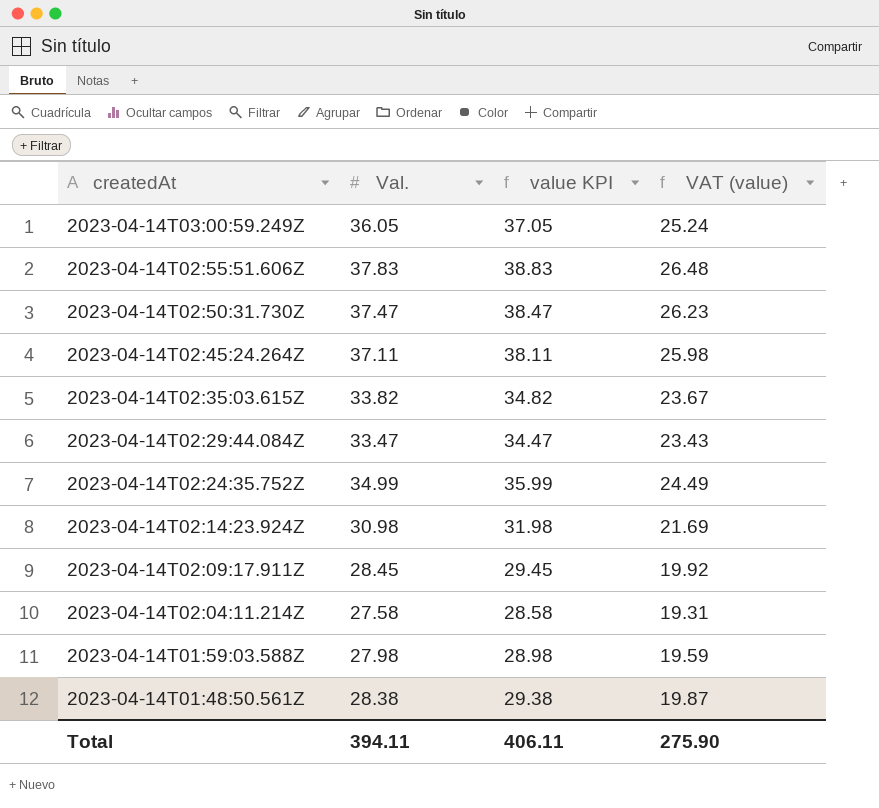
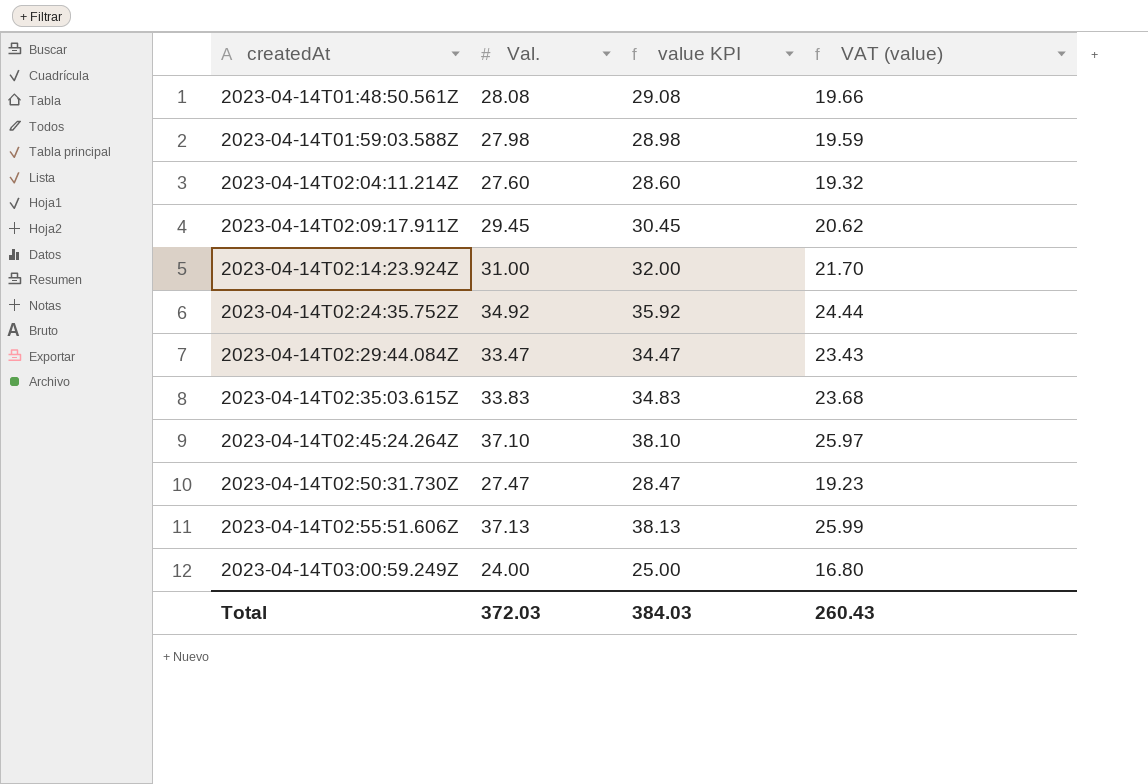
row order: createdAt descending -> createdAt ascending
2023-04-14T01:48:50.561Z | Val.: 28.38 -> 28.08
2023-04-14T01:48:50.561Z | value KPI: 29.38 -> 29.08
2023-04-14T01:48:50.561Z | VAT (value): 19.87 -> 19.66
2023-04-14T02:04:11.214Z | Val.: 27.58 -> 27.60
2023-04-14T02:04:11.214Z | value KPI: 28.58 -> 28.60
2023-04-14T02:04:11.214Z | VAT (value): 19.31 -> 19.32
2023-04-14T02:09:17.911Z | Val.: 28.45 -> 29.45
2023-04-14T02:09:17.911Z | value KPI: 29.45 -> 30.45
2023-04-14T02:09:17.911Z | VAT (value): 19.92 -> 20.62
2023-04-14T02:14:23.924Z | Val.: 30.98 -> 31.00
2023-04-14T02:14:23.924Z | value KPI: 31.98 -> 32.00
2023-04-14T02:14:23.924Z | VAT (value): 21.69 -> 21.70
2023-04-14T02:24:35.752Z | Val.: 34.99 -> 34.92
2023-04-14T02:24:35.752Z | value KPI: 35.99 -> 35.92
2023-04-14T02:24:35.752Z | VAT (value): 24.49 -> 24.44
2023-04-14T02:35:03.615Z | Val.: 33.82 -> 33.83
2023-04-14T02:35:03.615Z | value KPI: 34.82 -> 34.83
2023-04-14T02:35:03.615Z | VAT (value): 23.67 -> 23.68
2023-04-14T02:45:24.264Z | Val.: 37.11 -> 37.10
2023-04-14T02:45:24.264Z | value KPI: 38.11 -> 38.10
2023-04-14T02:45:24.264Z | VAT (value): 25.98 -> 25.97
2023-04-14T02:50:31.730Z | Val.: 37.47 -> 27.47
2023-04-14T02:50:31.730Z | value KPI: 38.47 -> 28.47
2023-04-14T02:50:31.730Z | VAT (value): 26.23 -> 19.23
2023-04-14T02:55:51.606Z | Val.: 37.83 -> 37.13
2023-04-14T02:55:51.606Z | value KPI: 38.83 -> 38.13
2023-04-14T02:55:51.606Z | VAT (value): 26.48 -> 25.99
2023-04-14T03:00:59.249Z | Val.: 36.05 -> 24.00
2023-04-14T03:00:59.249Z | value KPI: 37.05 -> 25.00
2023-04-14T03:00:59.249Z | VAT (value): 25.24 -> 16.80
Total | Val.: 394.11 -> 372.03
Total | value KPI: 406.11 -> 384.03
Total | VAT (value): 275.90 -> 260.43

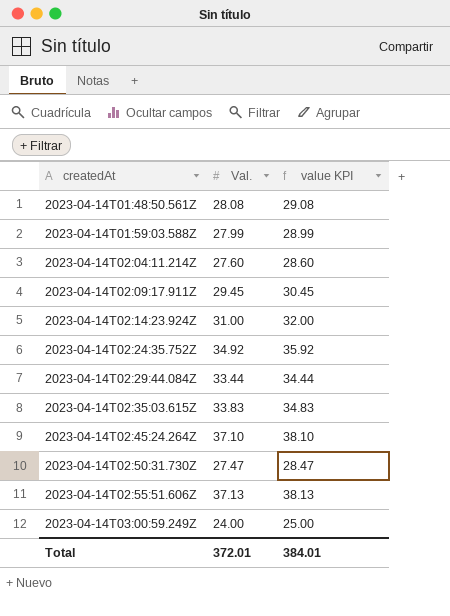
column VAT (value) | formula: [Val.] * 0.7 -> none
2023-04-14T01:59:03.588Z | Val.: 27.98 -> 27.99
2023-04-14T01:59:03.588Z | value KPI: 28.98 -> 28.99
2023-04-14T02:29:44.084Z | Val.: 33.47 -> 33.44
2023-04-14T02:29:44.084Z | value KPI: 34.47 -> 34.44
Total | Val.: 372.03 -> 372.01
Total | value KPI: 384.03 -> 384.01

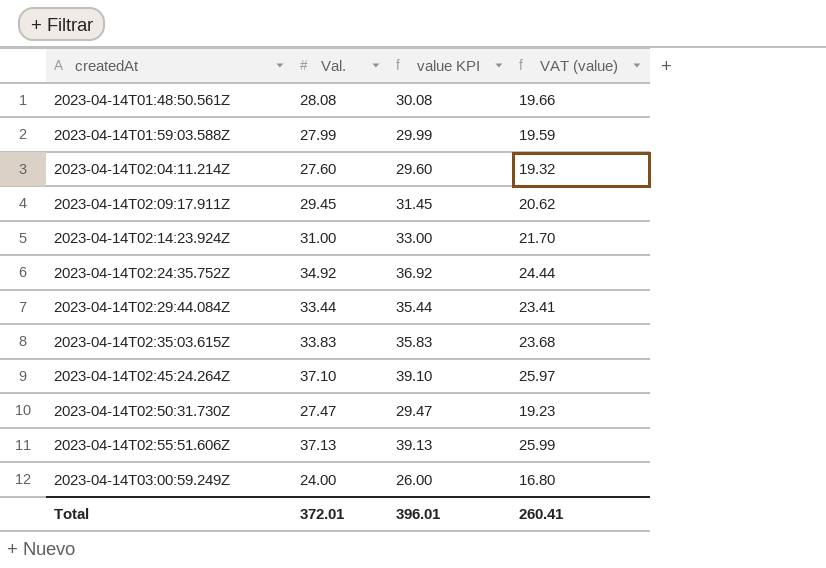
column value KPI | formula: [Val.] + 1 -> [Val.] + 2
column VAT (value) | formula: none -> [Val.] * 0.7
Total | value KPI: 384.01 -> 396.01

